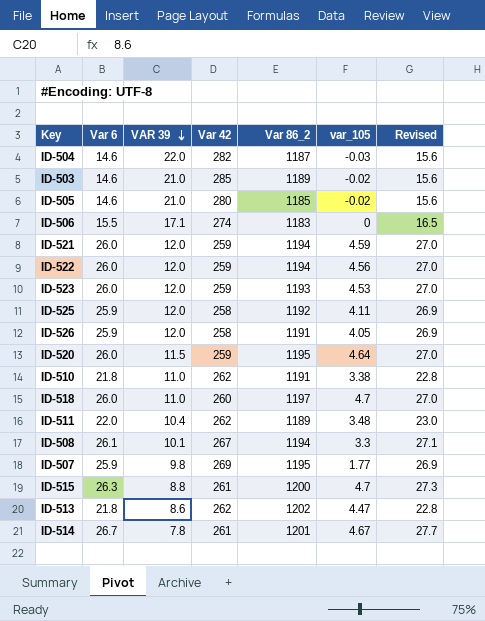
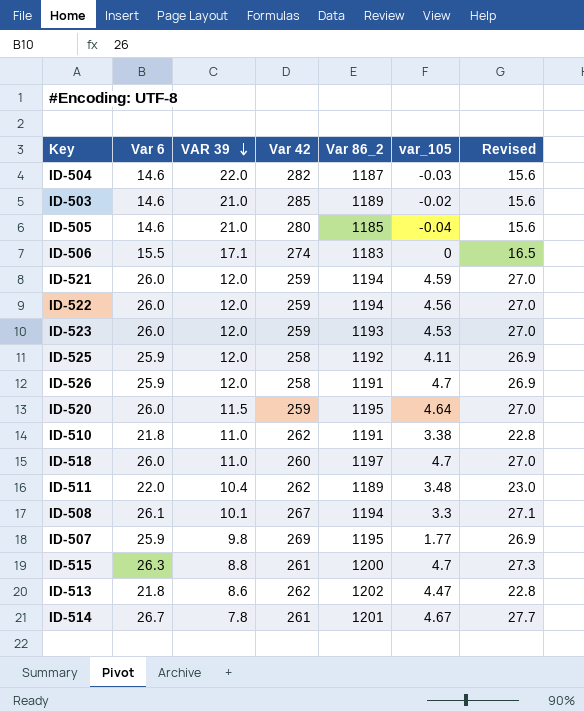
ID-505 | var_105: -0.02 -> -0.04
ID-526 | var_105: 4.05 -> 4.7

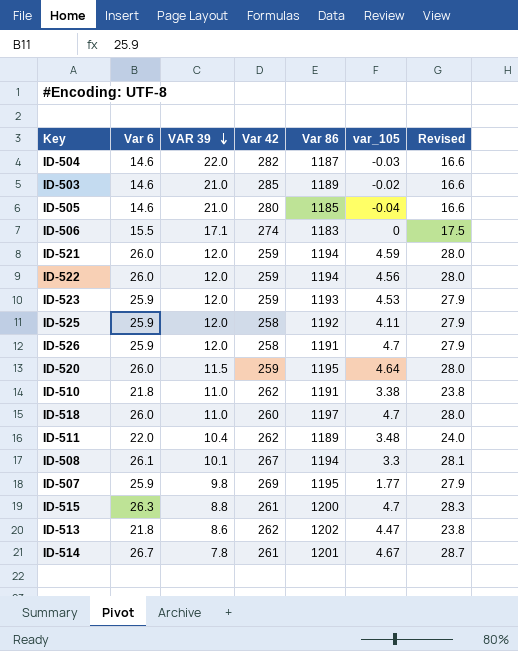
column name: Var 86_2 -> Var 86
column Revised | formula: [Var 6] + 1 -> [Var 6] + 2
ID-523 | Var 6: 26.0 -> 25.9

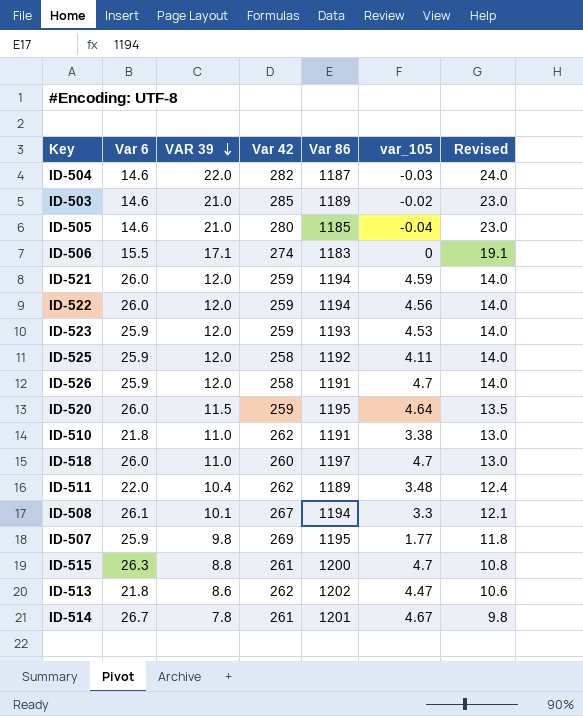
column Revised | formula: [Var 6] + 2 -> [VAR 39] + 2

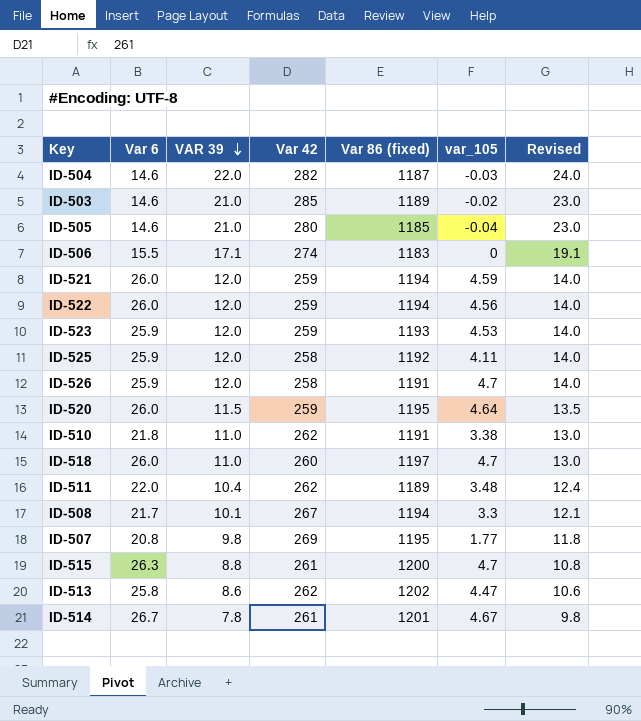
column name: Var 86 -> Var 86 (fixed)
ID-508 | Var 6: 26.1 -> 21.7
ID-507 | Var 6: 25.9 -> 20.8
ID-513 | Var 6: 21.8 -> 25.8

